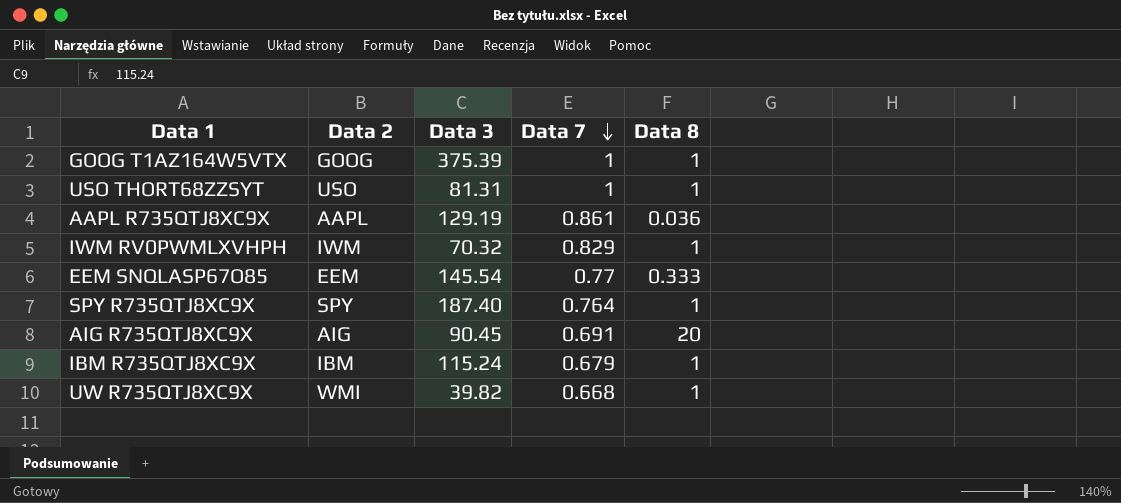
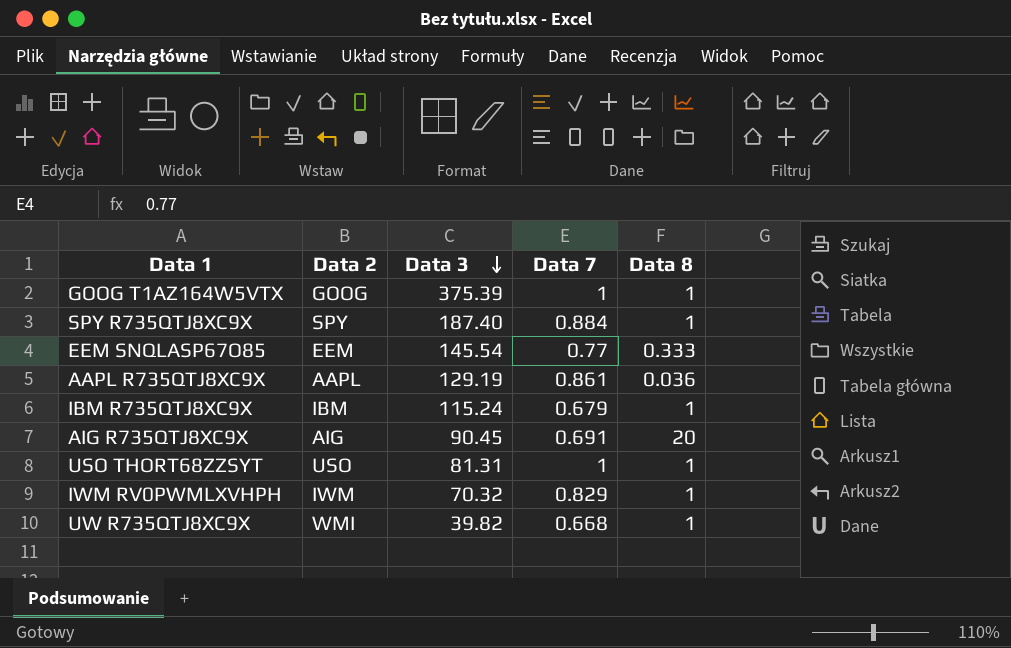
row order: Data 7 descending -> Data 3 descending
SPY R735QTJ8XC9X | Data 7: 0.764 -> 0.884

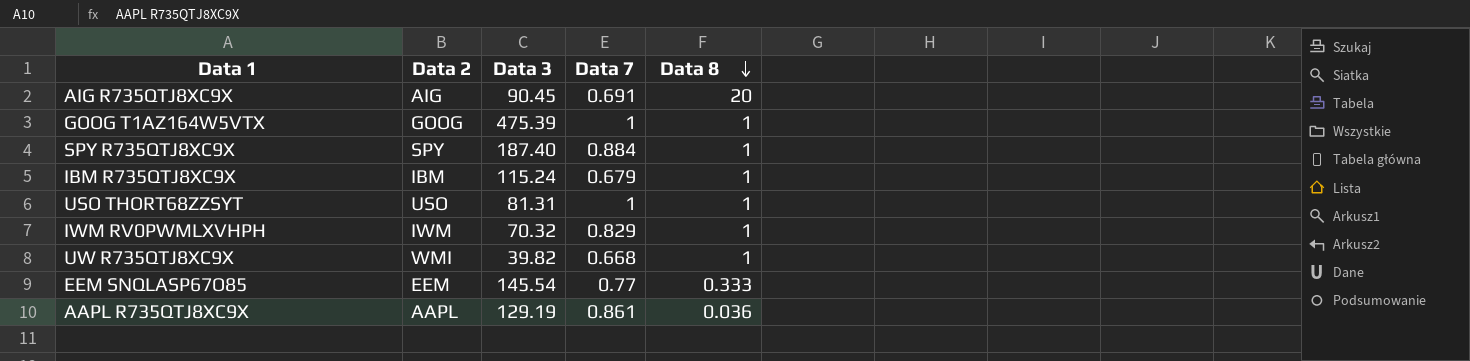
row order: Data 3 descending -> Data 8 descending
GOOG T1AZ164W5VTX | Data 3: 375.39 -> 475.39

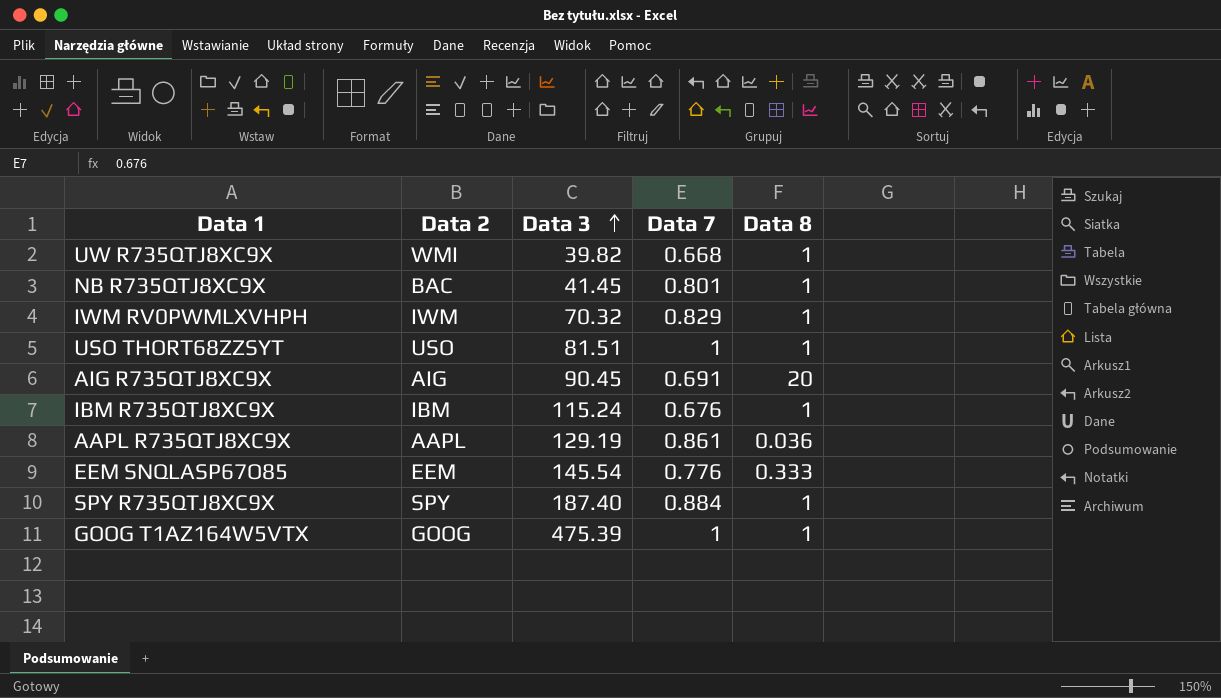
row order: Data 8 descending -> Data 3 ascending
row NB R735QTJ8XC9X: none -> BAC | 41.45 | 0.801 | 1
USO THORT68ZZSYT | Data 3: 81.31 -> 81.51
IBM R735QTJ8XC9X | Data 7: 0.679 -> 0.676
EEM SNQLASP67O85 | Data 7: 0.77 -> 0.776

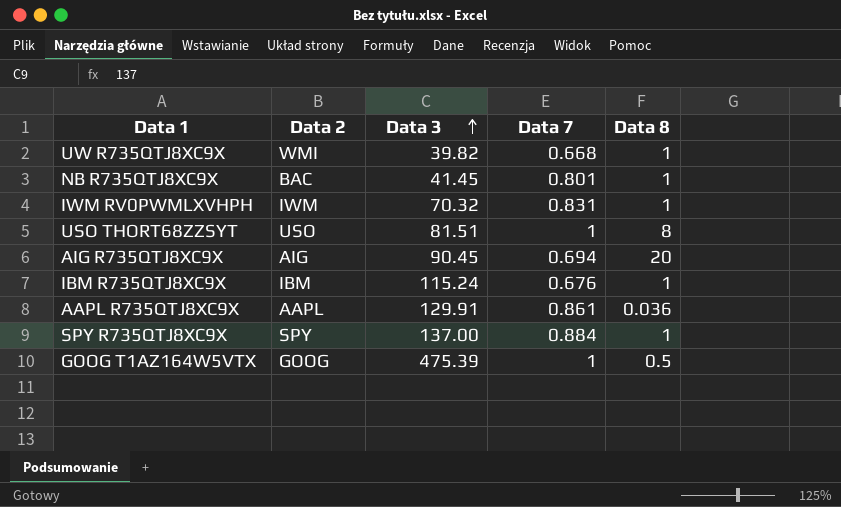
row EEM SNQLASP67O85: EEM | 145.54 | 0.776 | 0.333 -> none
IWM RV0PWMLXVHPH | Data 7: 0.829 -> 0.831
USO THORT68ZZSYT | Data 8: 1 -> 8
AIG R735QTJ8XC9X | Data 7: 0.691 -> 0.694
AAPL R735QTJ8XC9X | Data 3: 129.19 -> 129.91
SPY R735QTJ8XC9X | Data 3: 187.40 -> 137.00
GOOG T1AZ164W5VTX | Data 8: 1 -> 0.5

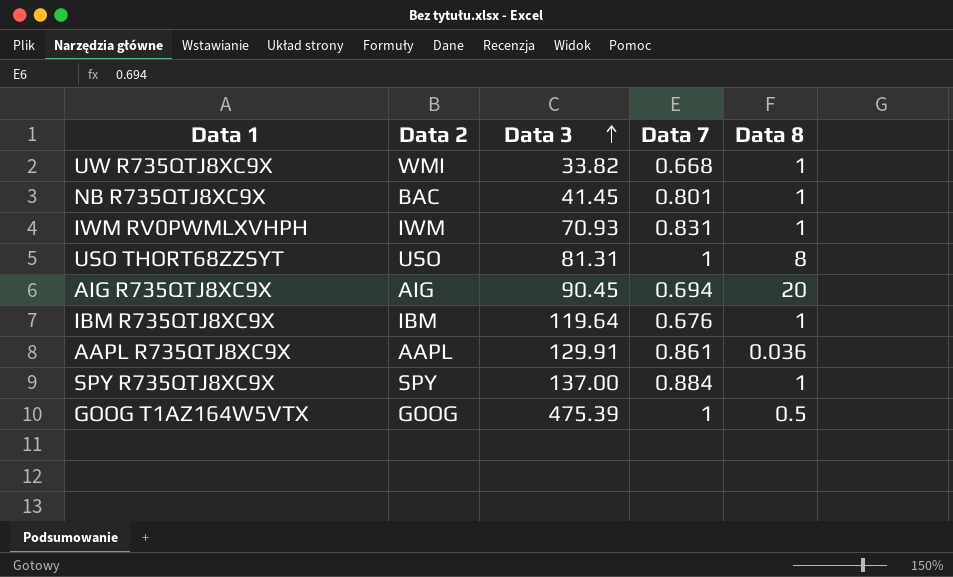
UW R735QTJ8XC9X | Data 3: 39.82 -> 33.82
IWM RV0PWMLXVHPH | Data 3: 70.32 -> 70.93
USO THORT68ZZSYT | Data 3: 81.51 -> 81.31
IBM R735QTJ8XC9X | Data 3: 115.24 -> 119.64

